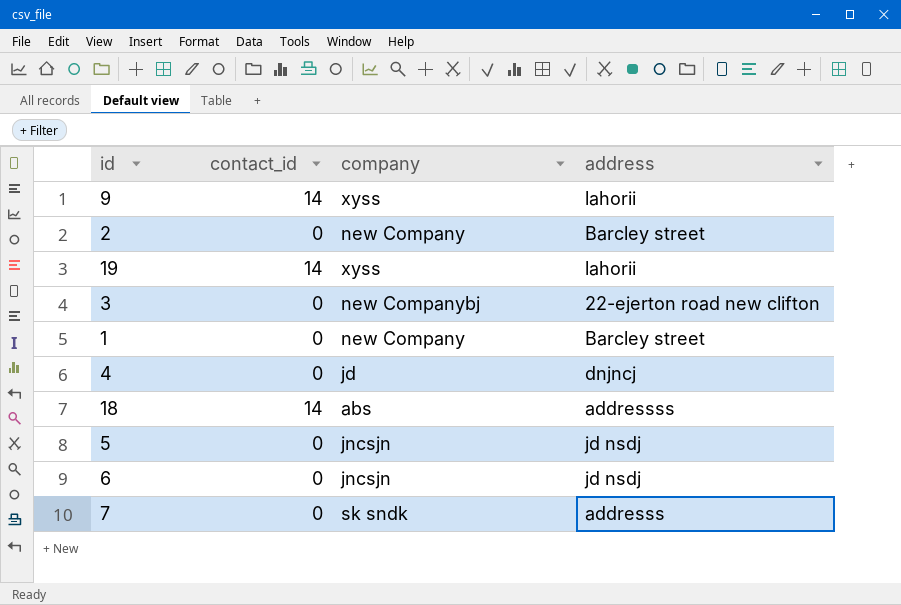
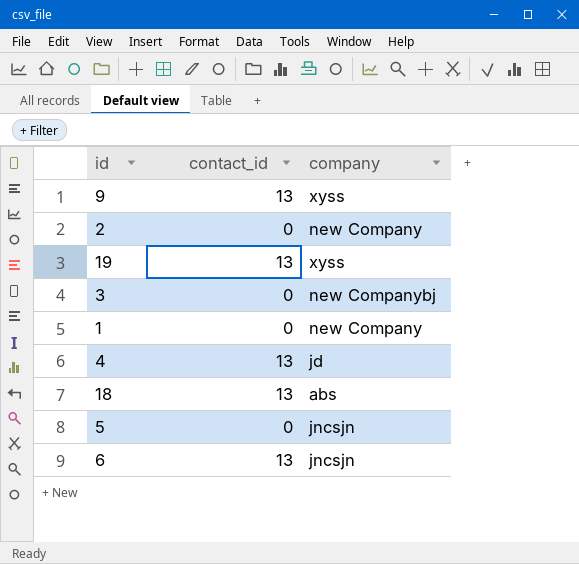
column address | position: 4 -> none
row 7: 0 | sk sndk | addresss -> none
9 | contact_id: 14 -> 13
19 | contact_id: 14 -> 13
4 | contact_id: 0 -> 13
18 | contact_id: 14 -> 13
6 | contact_id: 0 -> 13

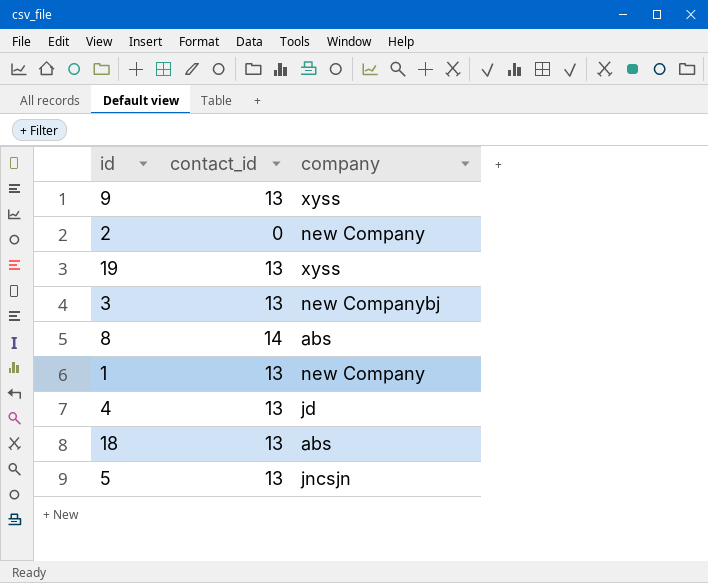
row 6: 13 | jncsjn -> none
3 | contact_id: 0 -> 13
row 8: none -> 14 | abs
1 | contact_id: 0 -> 13
5 | contact_id: 0 -> 13

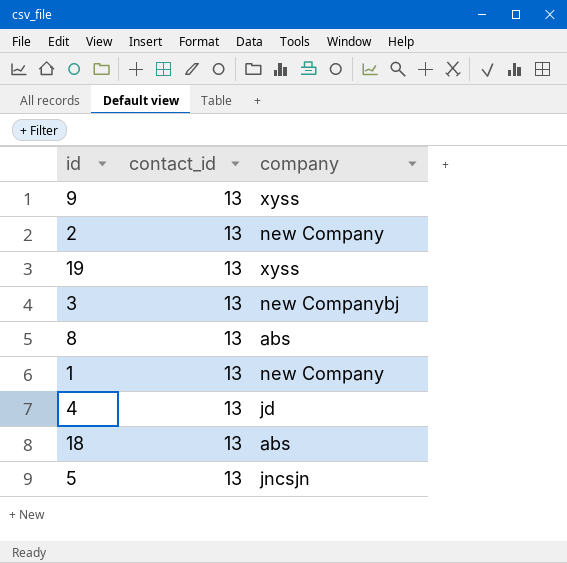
2 | contact_id: 0 -> 13
8 | contact_id: 14 -> 13

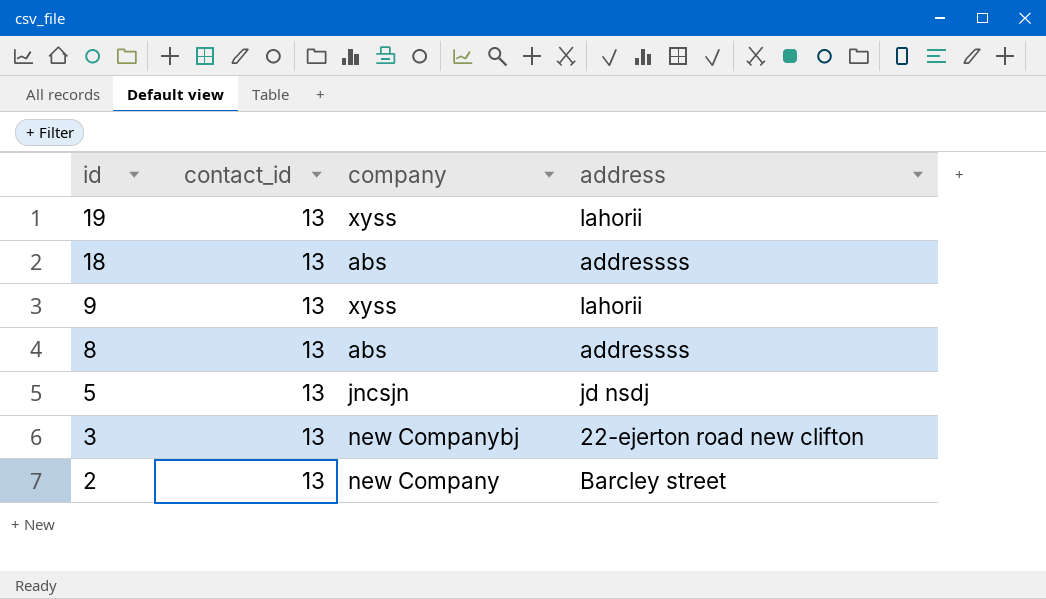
row order: none -> id descending
column address | position: none -> 4
row 1: 13 | new Company -> none
row 4: 13 | jd -> none

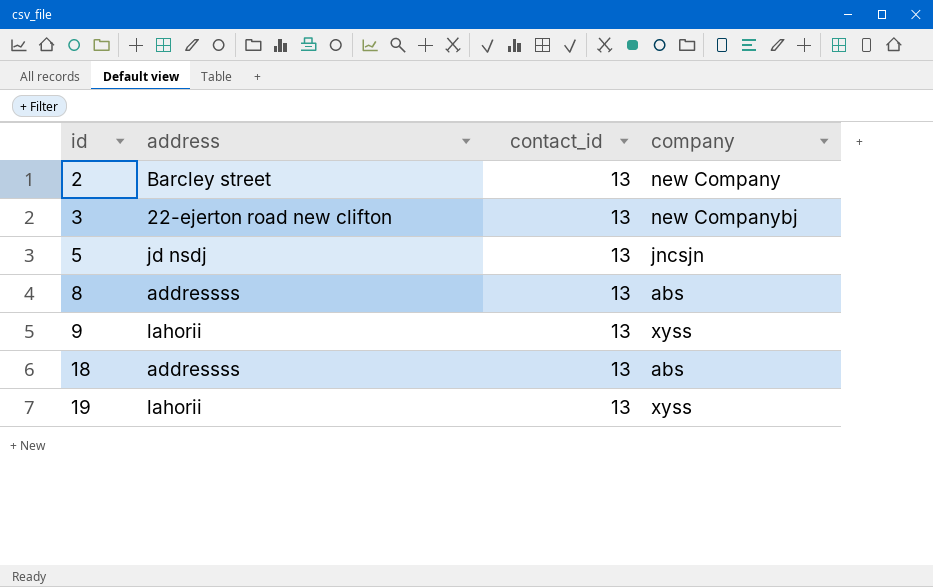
row order: id descending -> id ascending
column address | position: 4 -> 2

